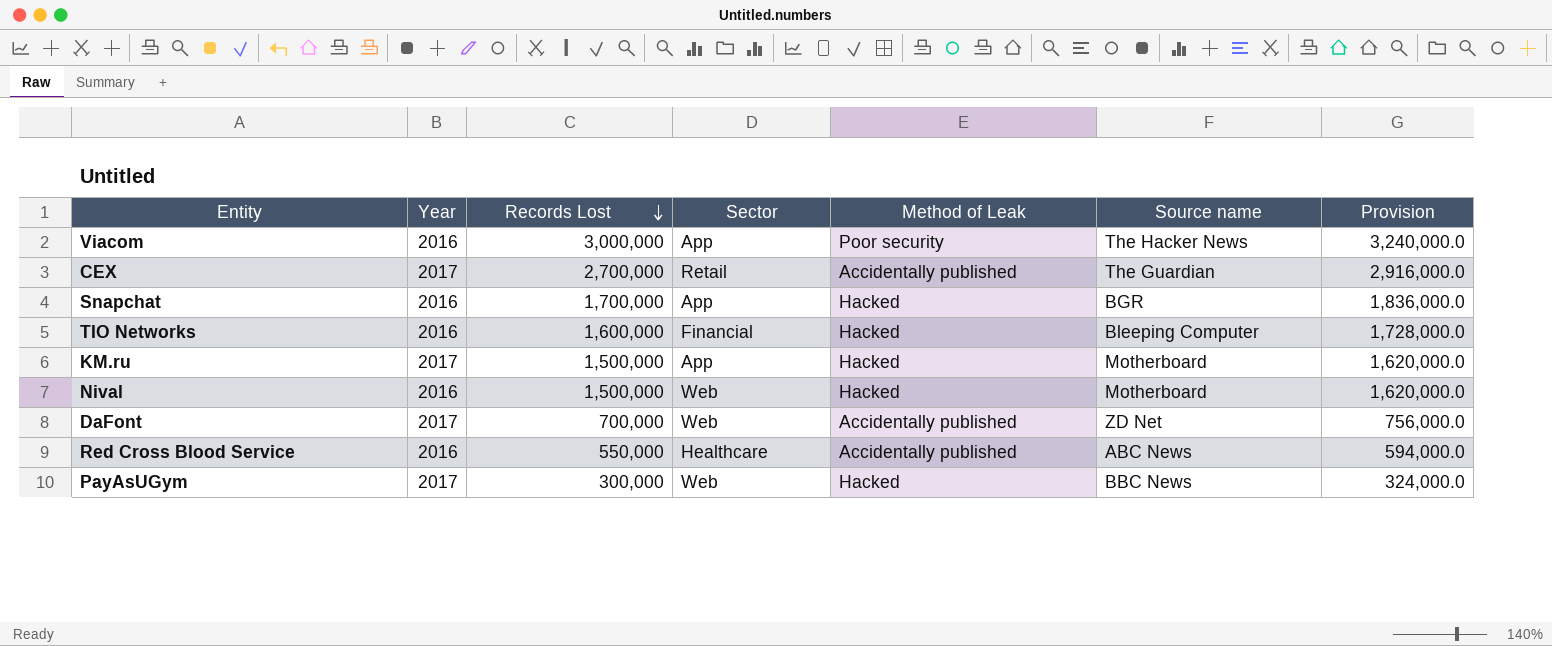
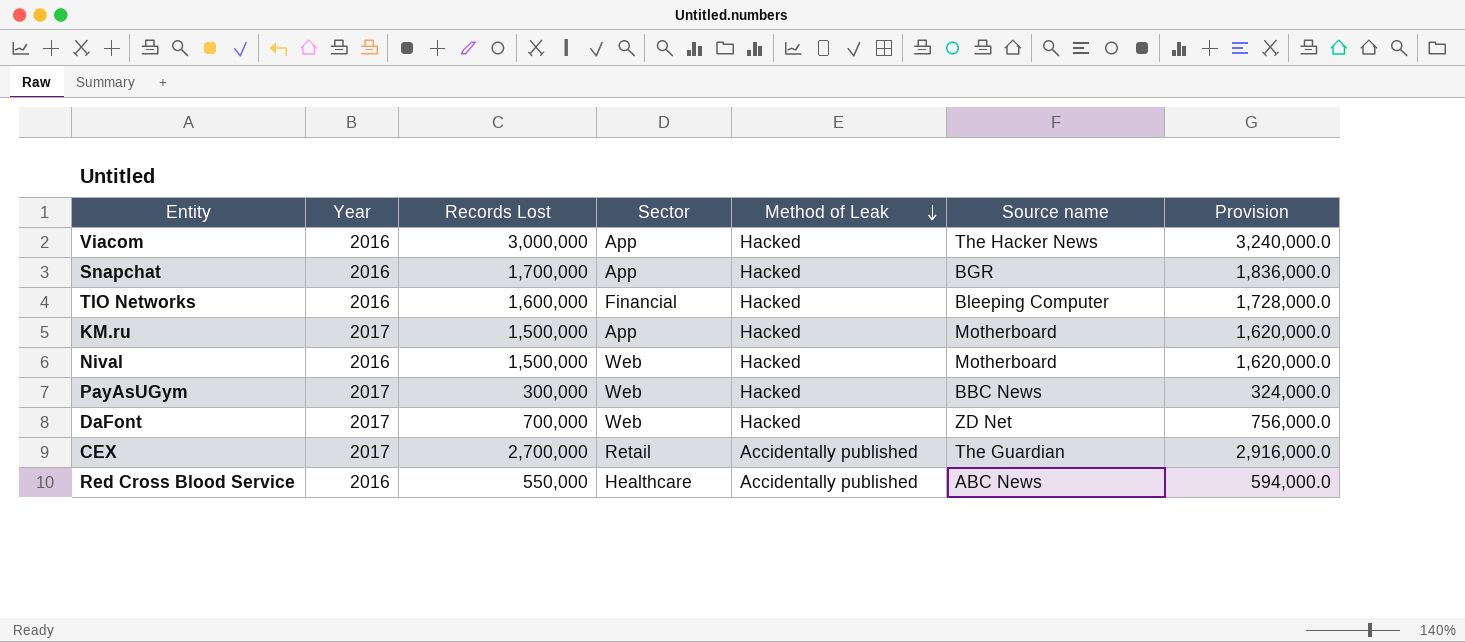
row order: Records Lost descending -> Method of Leak descending
Viacom | Method of Leak: Poor security -> Hacked
DaFont | Method of Leak: Accidentally published -> Hacked

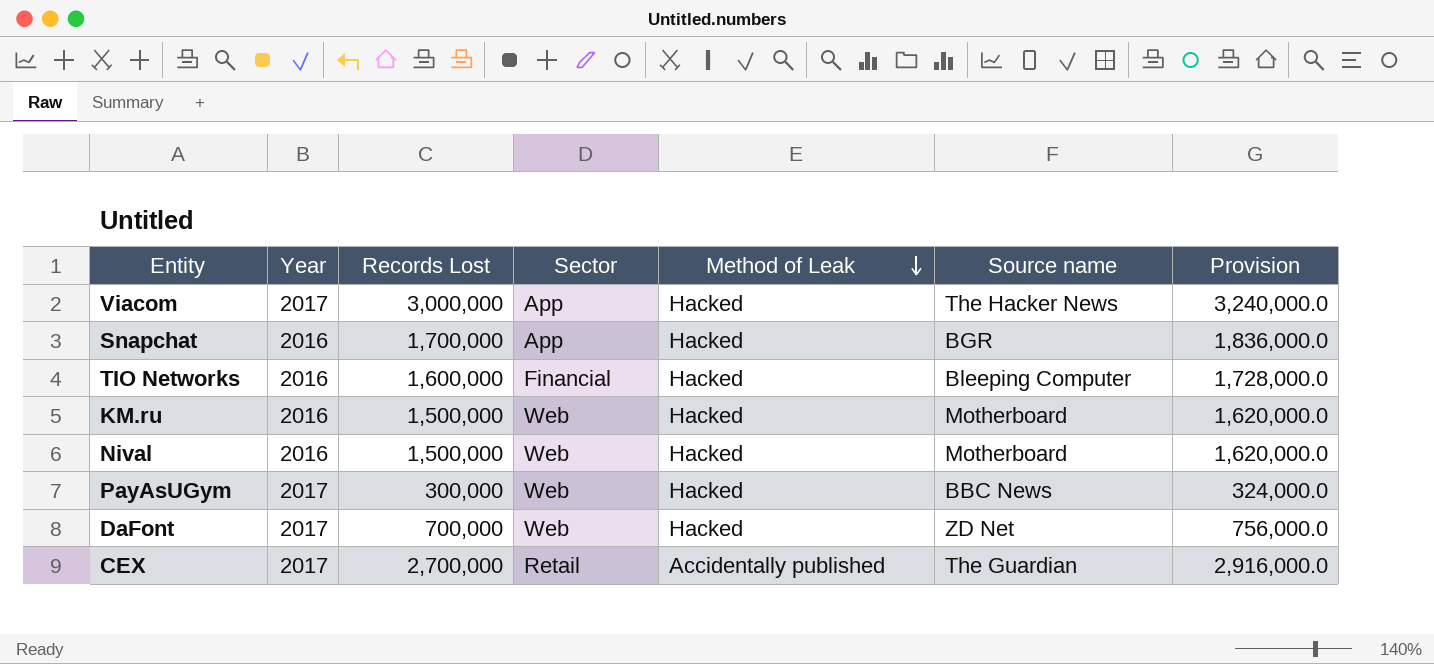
row Red Cross Blood Service: 2016 | 550,000 | Healthcare | Accidentally published | ABC News | 594,000.0 -> none
Viacom | Year: 2016 -> 2017
KM.ru | Year: 2017 -> 2016
KM.ru | Sector: App -> Web

